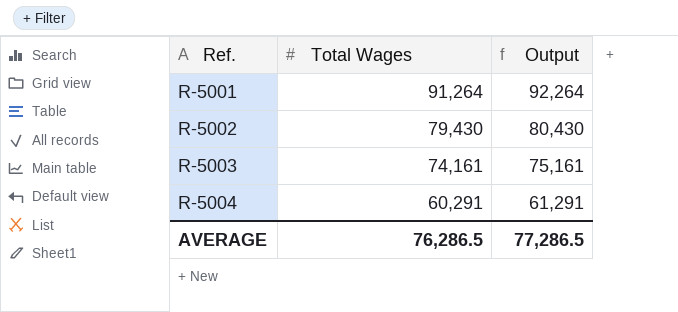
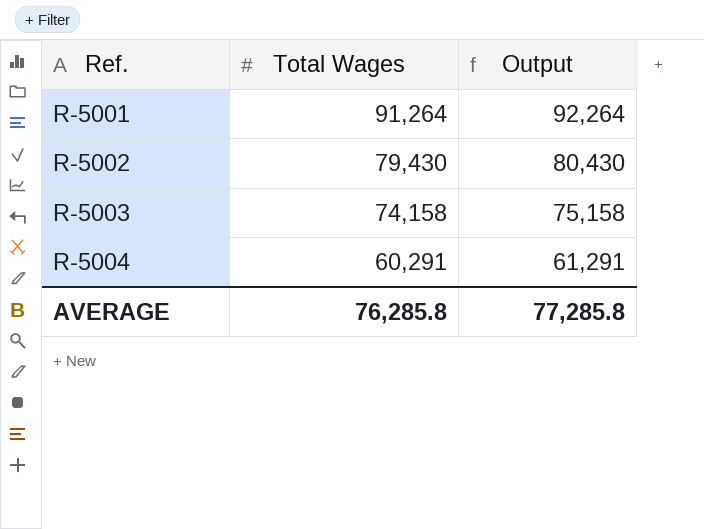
R-5003 | Total Wages: 74,161 -> 74,158
R-5003 | Output: 75,161 -> 75,158
AVERAGE | Total Wages: 76,286.5 -> 76,285.8
AVERAGE | Output: 77,286.5 -> 77,285.8

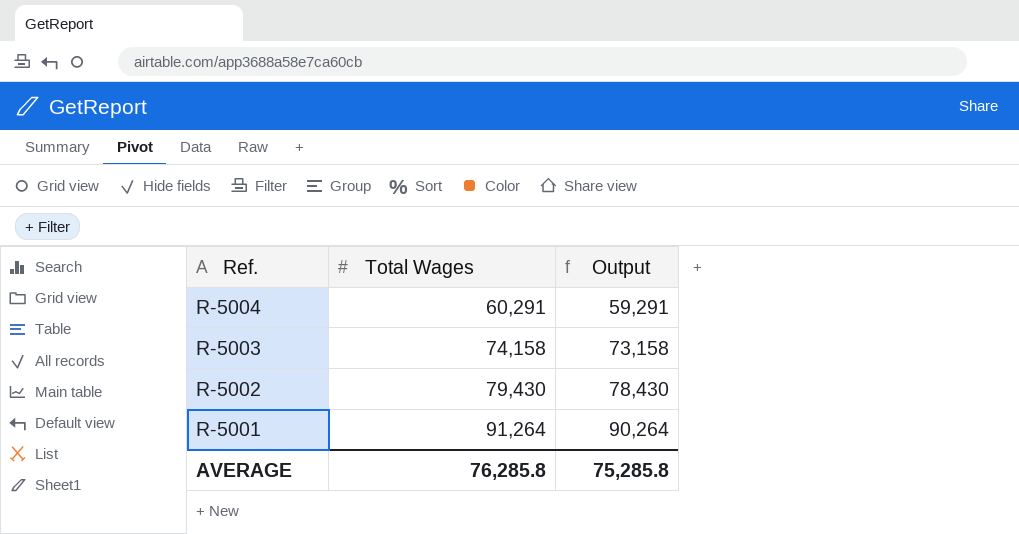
row order: Ref. ascending -> Ref. descending
column Output | formula: [Total Wages] + 1000 -> [Total Wages] - 1000
AVERAGE | Output: 77,285.8 -> 75,285.8

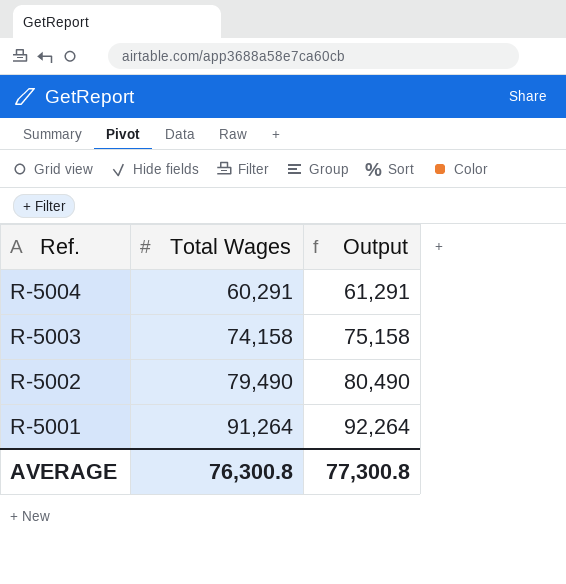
column Output | formula: [Total Wages] - 1000 -> [Total Wages] + 1000
R-5002 | Total Wages: 79,430 -> 79,490
AVERAGE | Total Wages: 76,285.8 -> 76,300.8
AVERAGE | Output: 75,285.8 -> 77,300.8

